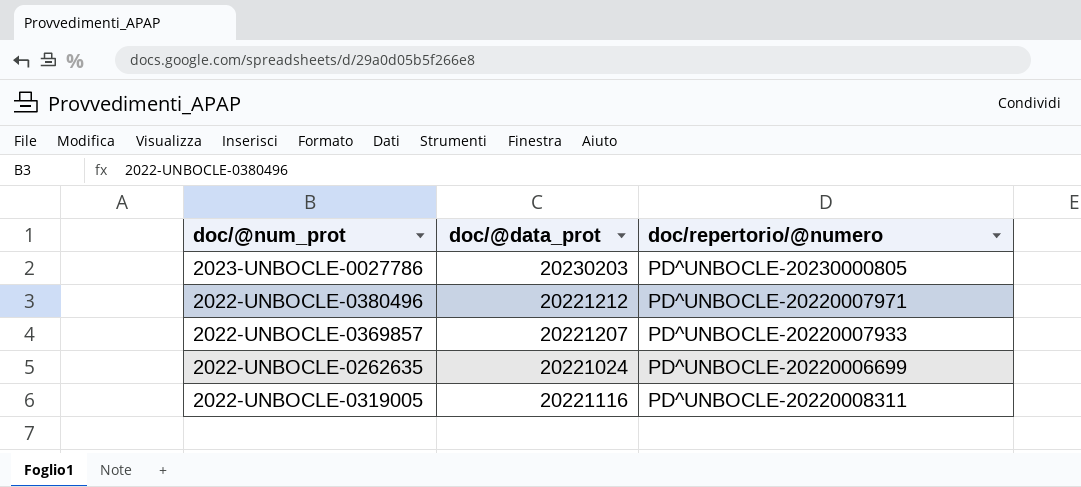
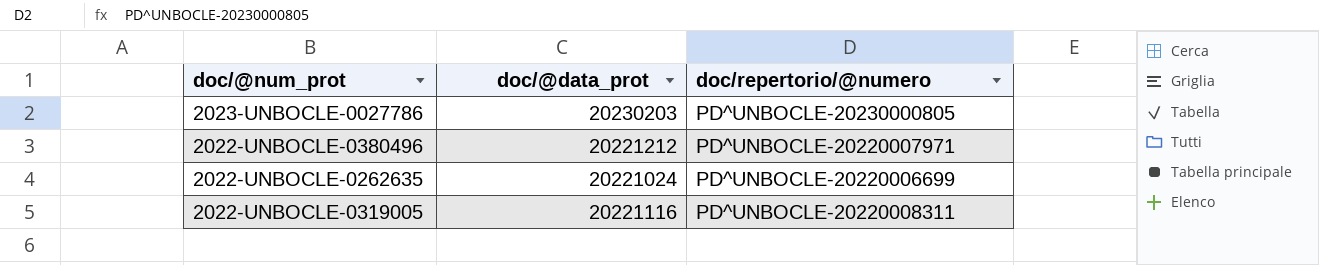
row 2022-UNBOCLE-0369857: 20221207 | PD^UNBOCLE-20220007933 -> none

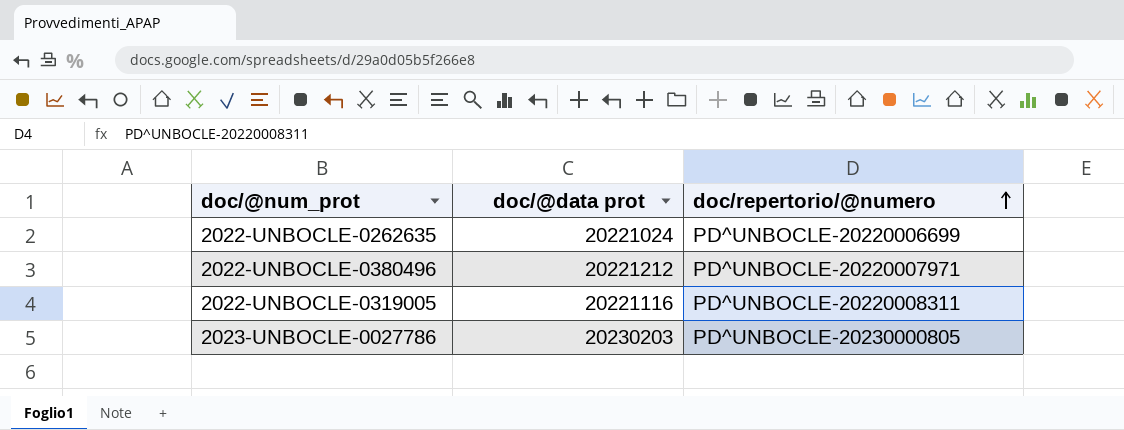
row order: none -> doc/repertorio/@numero ascending
column name: doc/@data_prot -> doc/@data prot

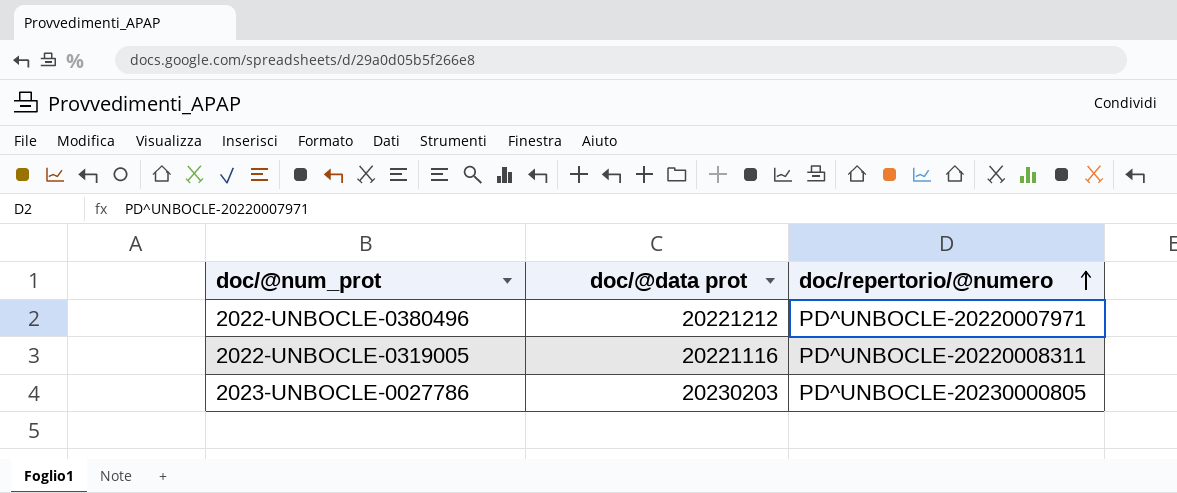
row 2022-UNBOCLE-0262635: 20221024 | PD^UNBOCLE-20220006699 -> none

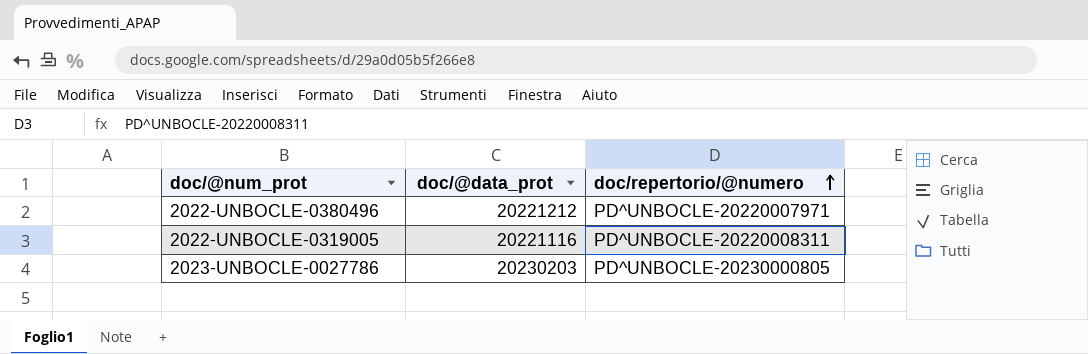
column name: doc/@data prot -> doc/@data_prot

